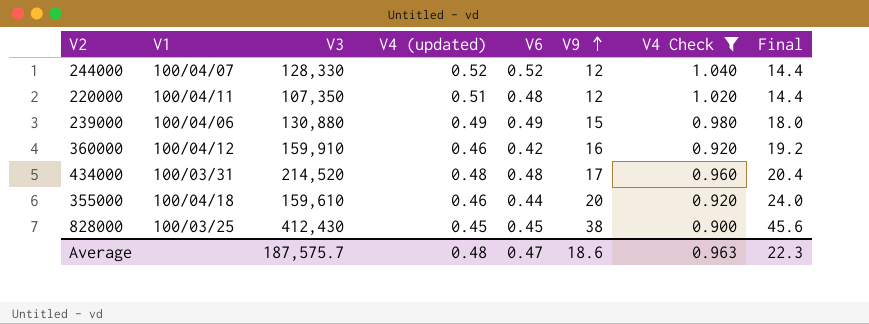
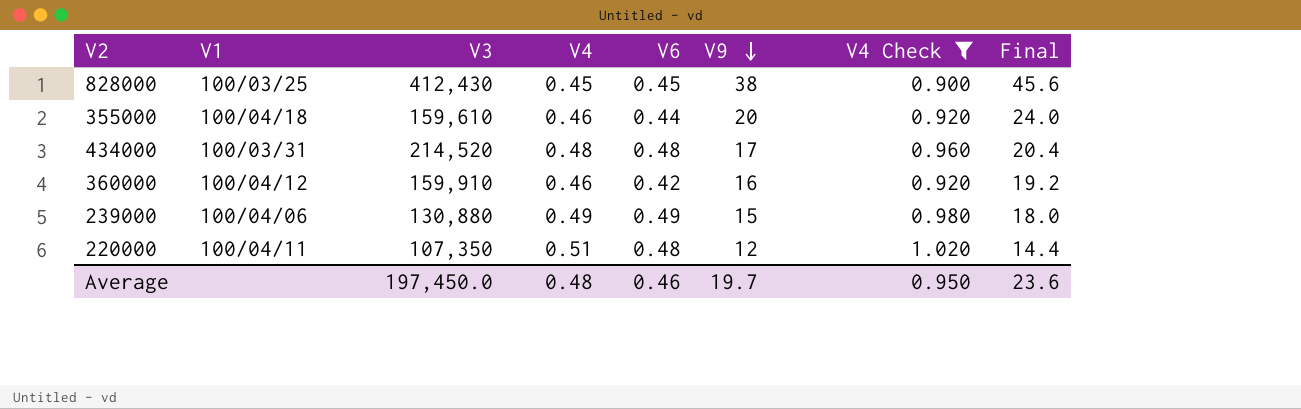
row order: V9 ascending -> V9 descending
column name: V4 (updated) -> V4
row 244000: 100/04/07 | 128,330 | 0.52 | 0.52 | 12 | 1.040 | 14.4 -> none
Average | V3: 187,575.7 -> 197,450.0
Average | V6: 0.47 -> 0.46
Average | V9: 18.6 -> 19.7
Average | V4 Check: 0.963 -> 0.950
Average | Final: 22.3 -> 23.6

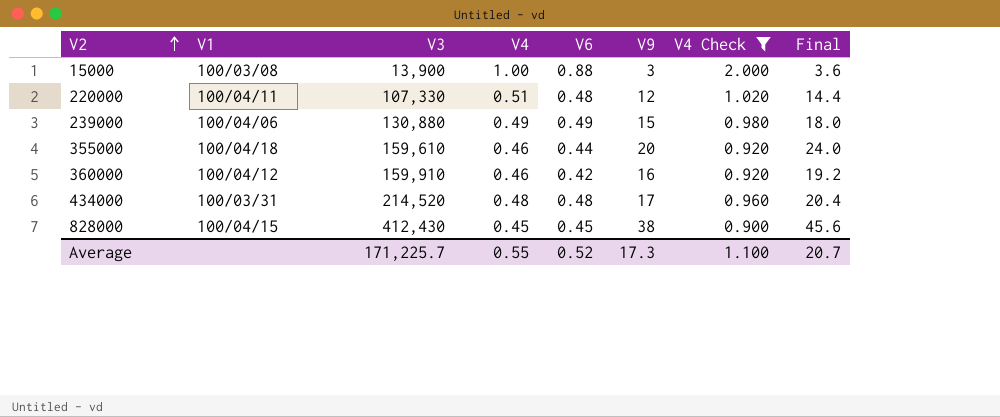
row order: V9 descending -> V2 ascending
row 15000: none -> 100/03/08 | 13,900 | 1.00 | 0.88 | 3 | 2.000 | 3.6
220000 | V3: 107,350 -> 107,330
828000 | V1: 100/03/25 -> 100/04/15
Average | V3: 197,450.0 -> 171,225.7
Average | V4: 0.48 -> 0.55
Average | V6: 0.46 -> 0.52
Average | V9: 19.7 -> 17.3
Average | V4 Check: 0.950 -> 1.100
Average | Final: 23.6 -> 20.7

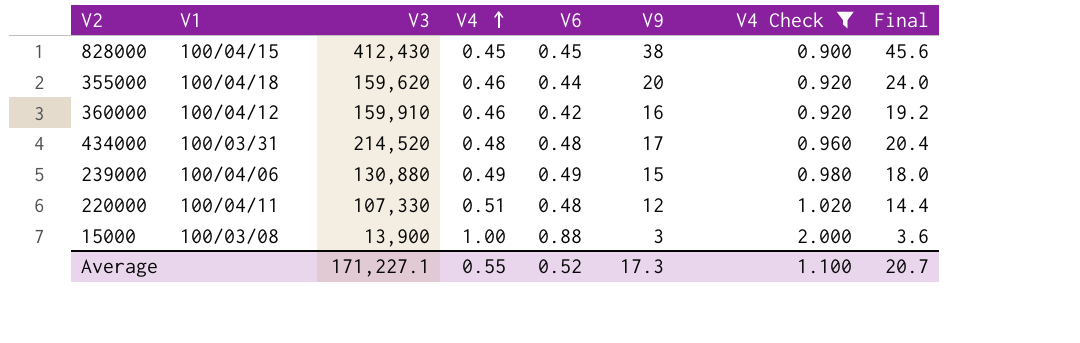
row order: V2 ascending -> V4 ascending
355000 | V3: 159,610 -> 159,620
Average | V3: 171,225.7 -> 171,227.1

